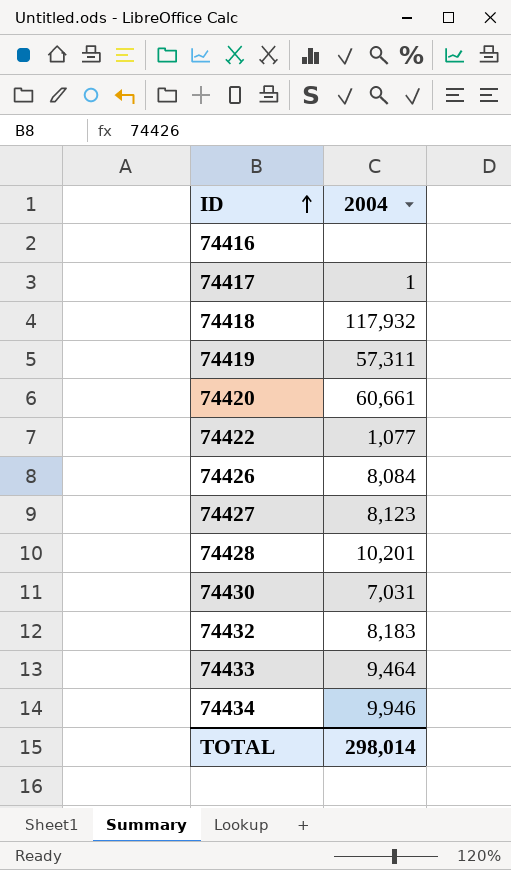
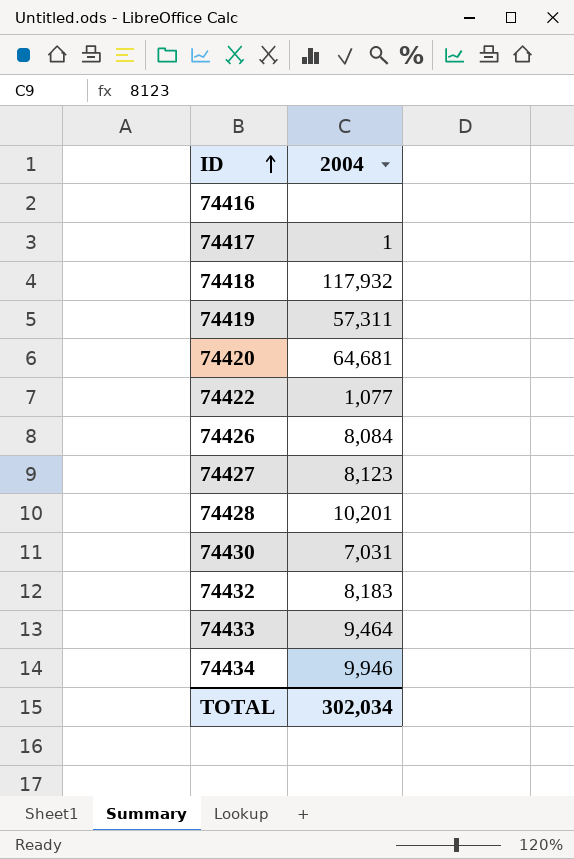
74420 | 2004: 60,661 -> 64,681
TOTAL | 2004: 298,014 -> 302,034

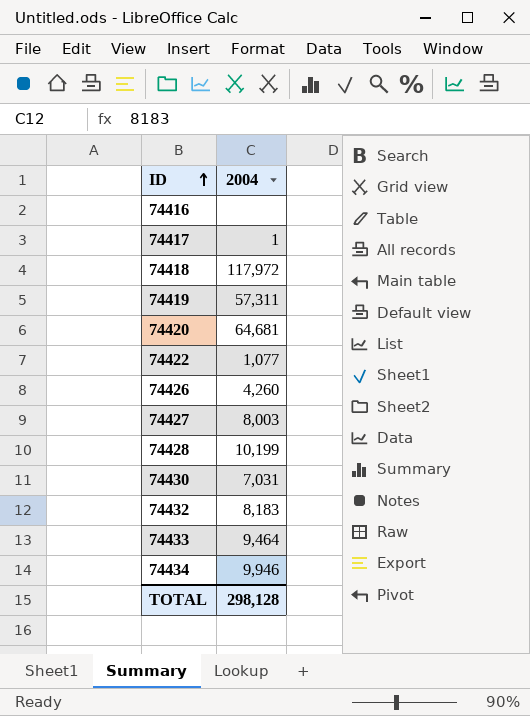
74418 | 2004: 117,932 -> 117,972
74426 | 2004: 8,084 -> 4,260
74427 | 2004: 8,123 -> 8,003
74428 | 2004: 10,201 -> 10,199
TOTAL | 2004: 302,034 -> 298,128

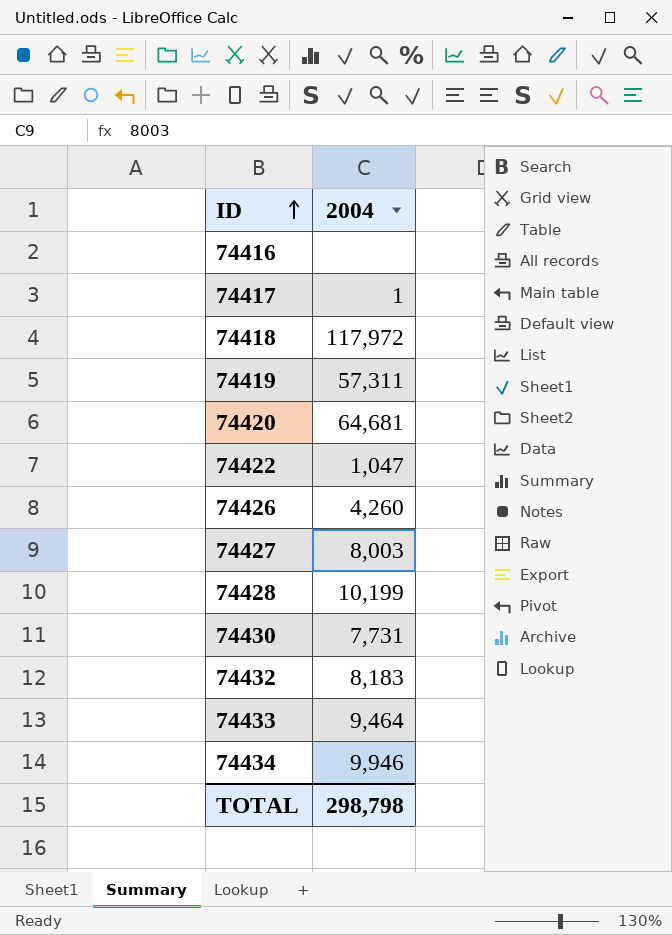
74422 | 2004: 1,077 -> 1,047
74430 | 2004: 7,031 -> 7,731
TOTAL | 2004: 298,128 -> 298,798

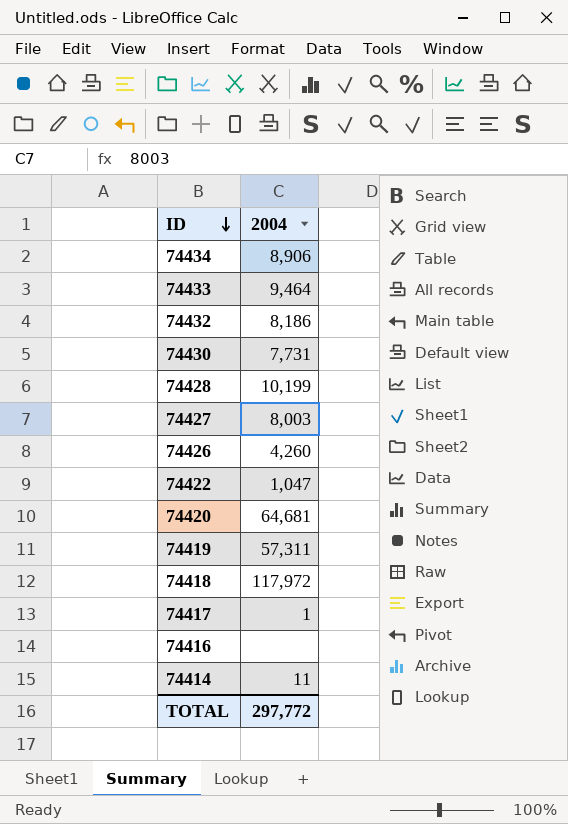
row order: ID ascending -> ID descending
74434 | 2004: 9,946 -> 8,906
74432 | 2004: 8,183 -> 8,186
row 74414: none -> 11
TOTAL | 2004: 298,798 -> 297,772

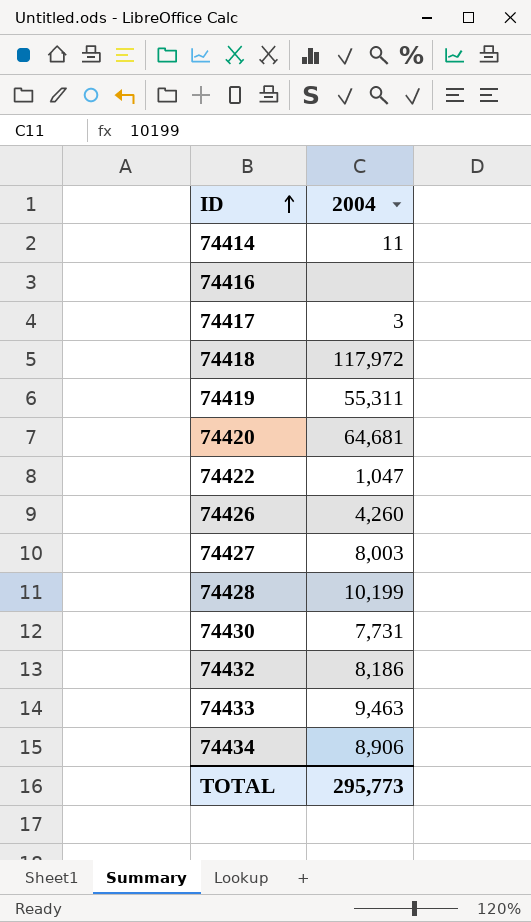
row order: ID descending -> ID ascending
74417 | 2004: 1 -> 3
74419 | 2004: 57,311 -> 55,311
74433 | 2004: 9,464 -> 9,463
TOTAL | 2004: 297,772 -> 295,773

